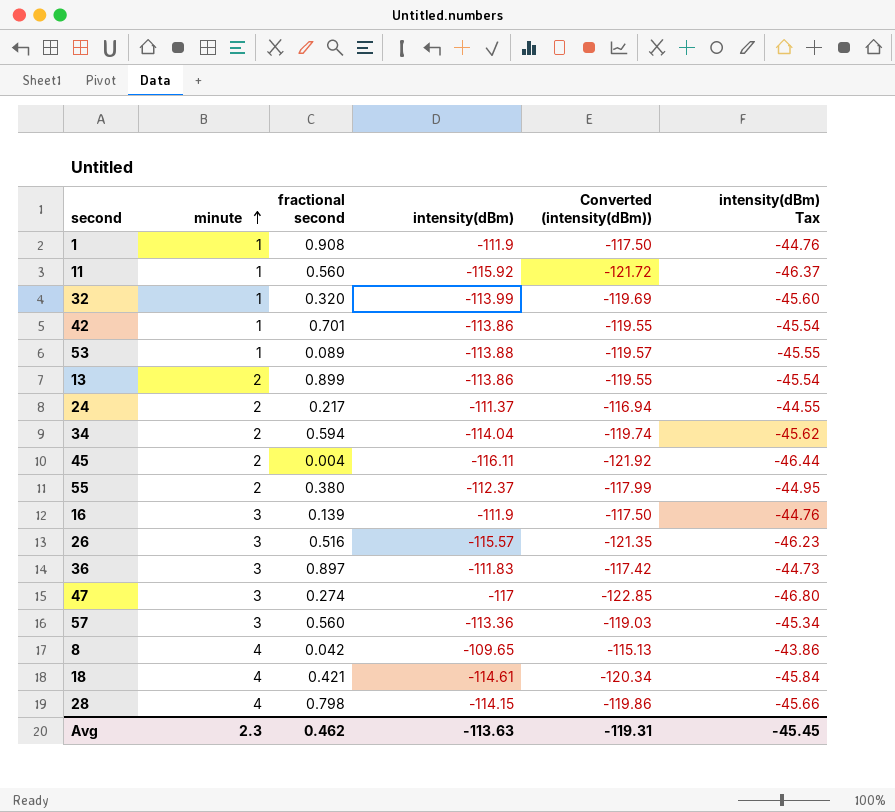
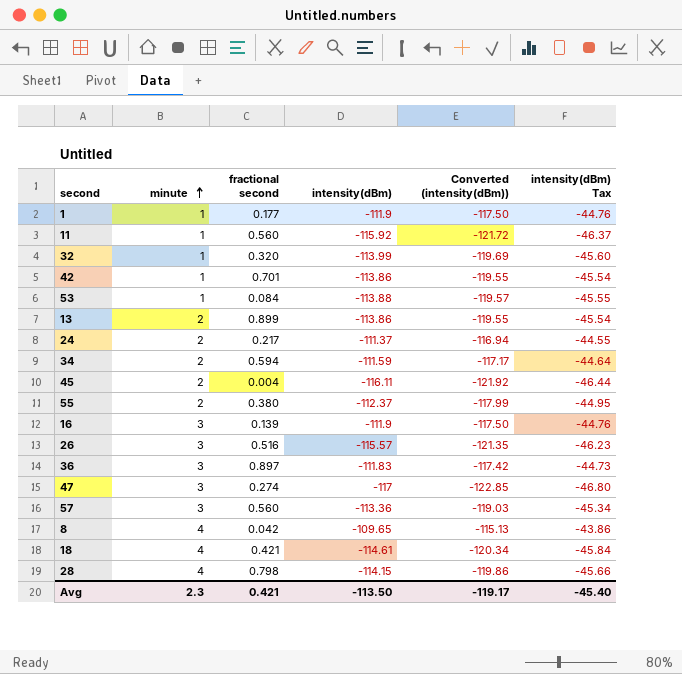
1 | fractional second: 0.908 -> 0.177
53 | fractional second: 0.089 -> 0.084
34 | intensity(dBm): -114.04 -> -111.59
34 | Converted (intensity(dBm)): -119.74 -> -117.17
34 | intensity(dBm) Tax: -45.62 -> -44.64
Avg | fractional second: 0.462 -> 0.421
Avg | intensity(dBm): -113.63 -> -113.50
Avg | Converted (intensity(dBm)): -119.31 -> -119.17
Avg | intensity(dBm) Tax: -45.45 -> -45.40

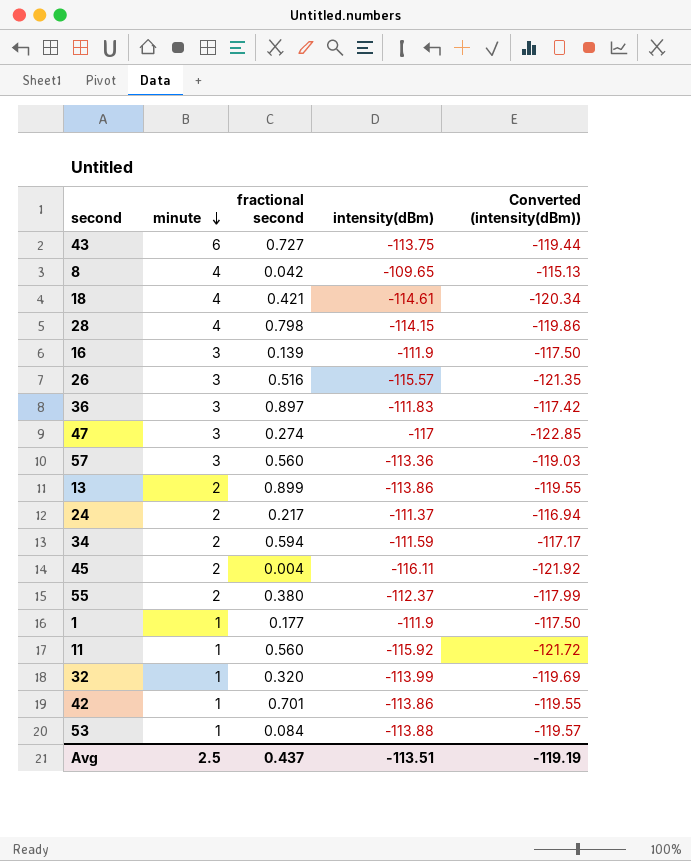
row order: minute ascending -> minute descending
column intensity(dBm) Tax | formula: [intensity(dBm)] * 0.4 -> none
row 43: none -> 6 | 0.727 | -113.75 | -119.44
Avg | minute: 2.3 -> 2.5
Avg | fractional second: 0.421 -> 0.437
Avg | intensity(dBm): -113.50 -> -113.51
Avg | Converted (intensity(dBm)): -119.17 -> -119.19

